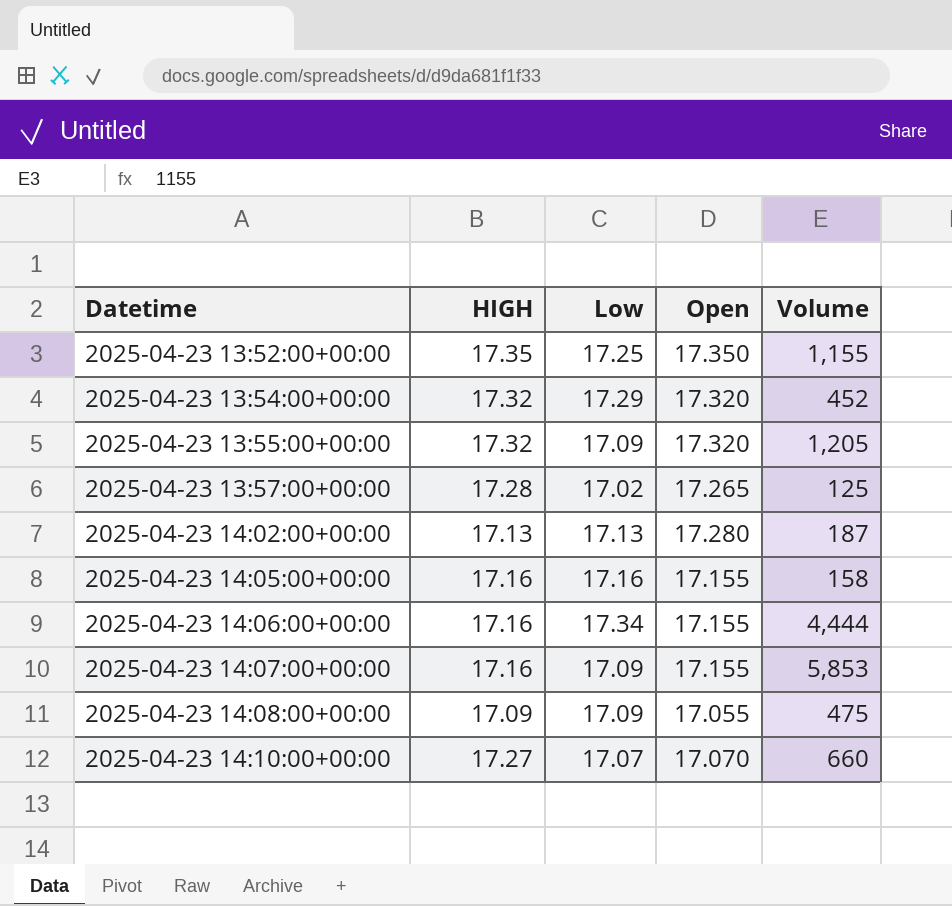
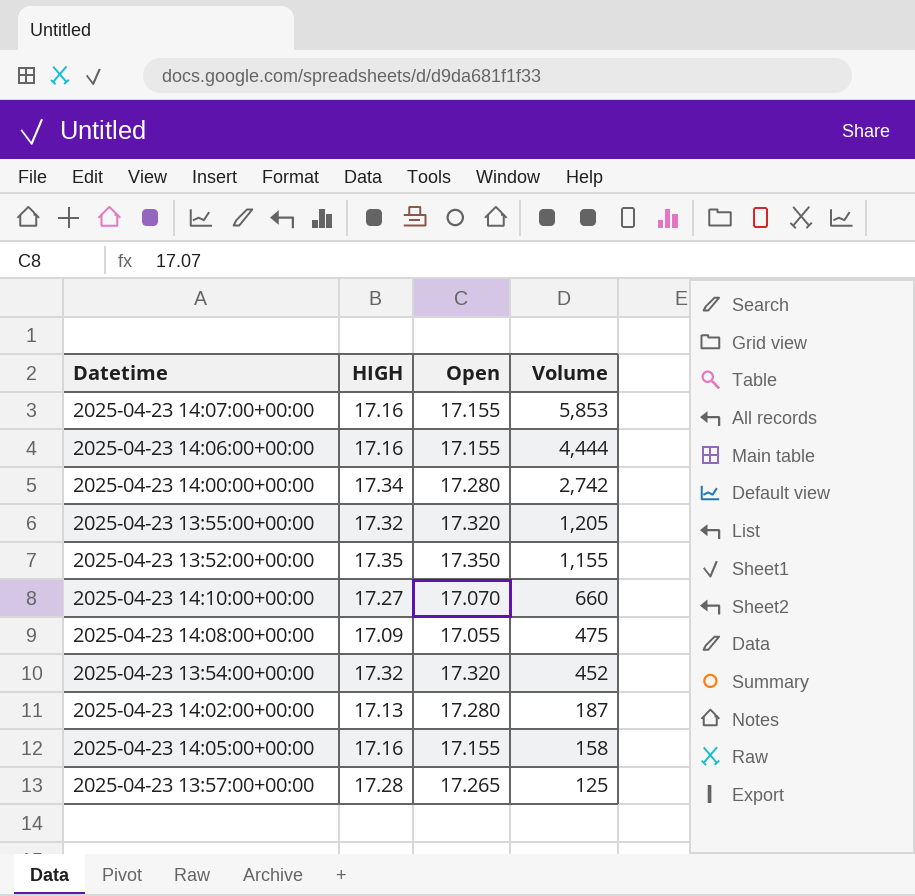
row order: Datetime ascending -> Volume descending
column Low | position: 3 -> none
row 2025-04-23 14:00:00+00:00: none -> 17.34 | 17.280 | 2,742

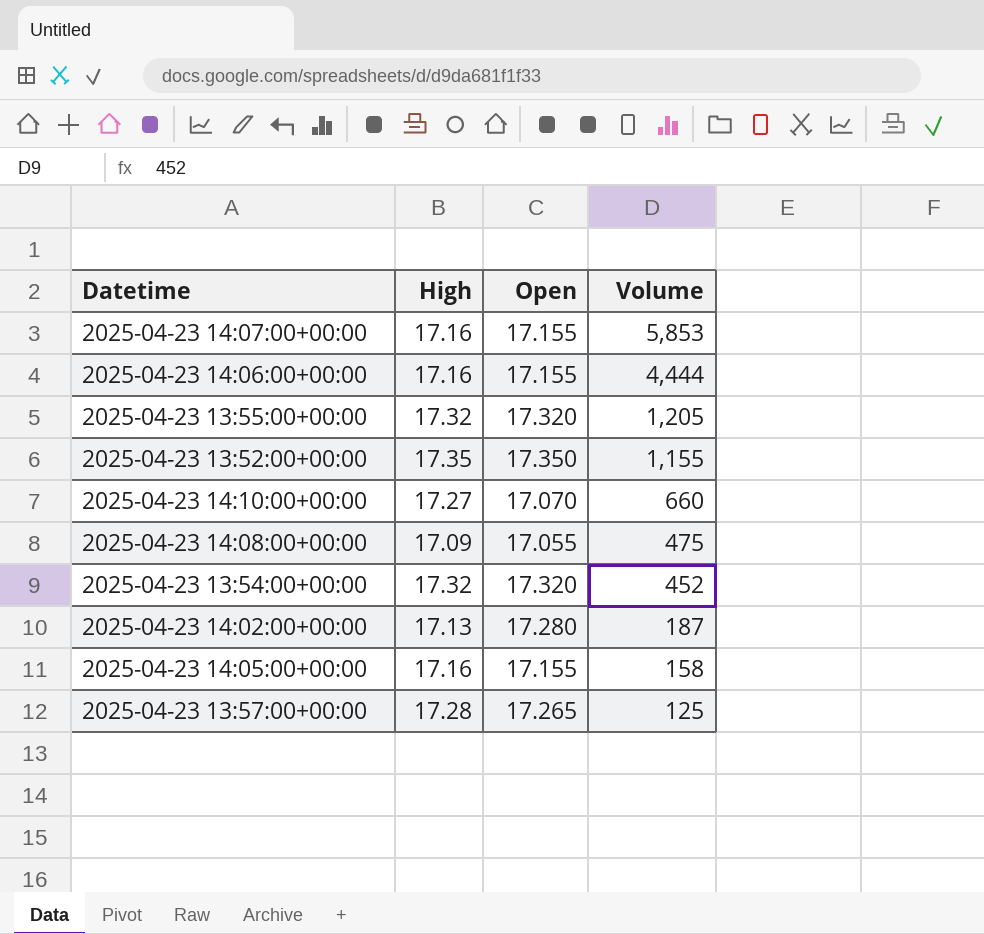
column name: HIGH -> High
row 2025-04-23 14:00:00+00:00: 17.34 | 17.280 | 2,742 -> none

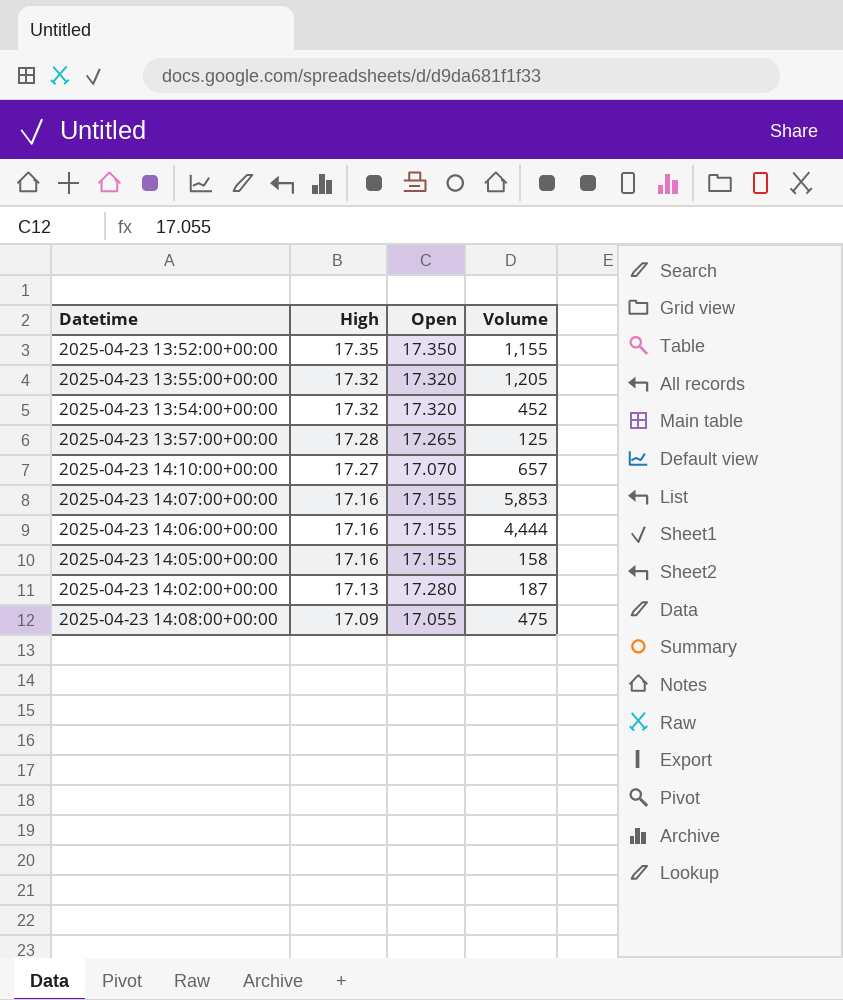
row order: Volume descending -> High descending
2025-04-23 14:10:00+00:00 | Volume: 660 -> 657

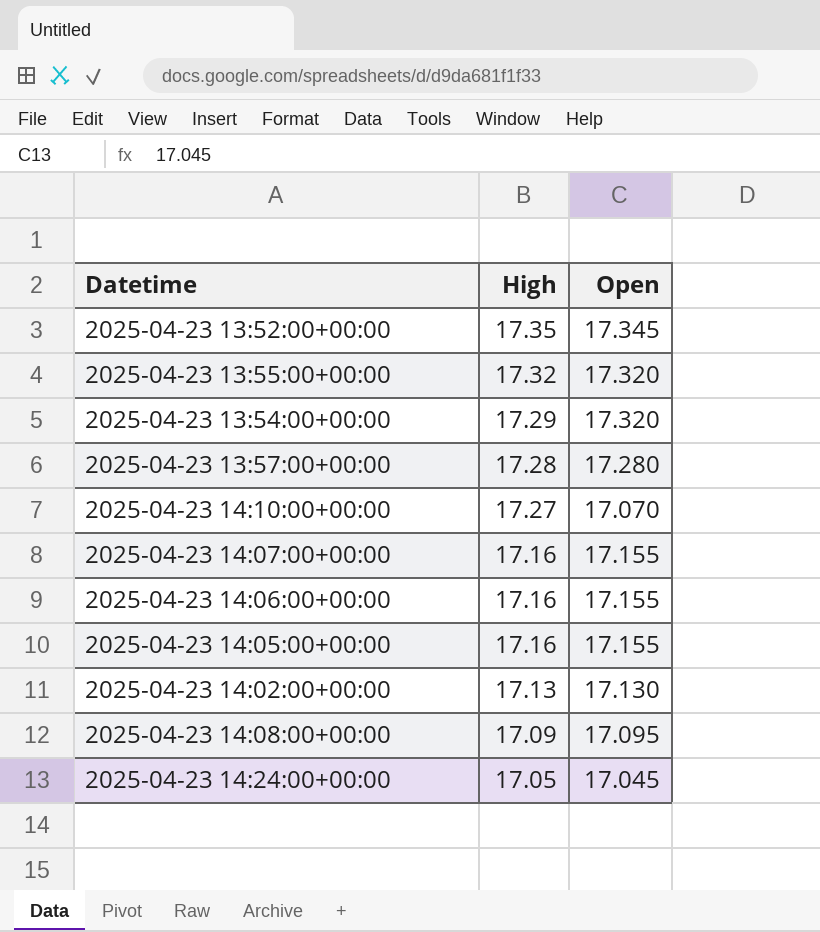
column Volume | position: 4 -> none
2025-04-23 13:52:00+00:00 | Open: 17.350 -> 17.345
2025-04-23 13:54:00+00:00 | High: 17.32 -> 17.29
2025-04-23 13:57:00+00:00 | Open: 17.265 -> 17.280
2025-04-23 14:02:00+00:00 | Open: 17.280 -> 17.130
2025-04-23 14:08:00+00:00 | Open: 17.055 -> 17.095
row 2025-04-23 14:24:00+00:00: none -> 17.05 | 17.045

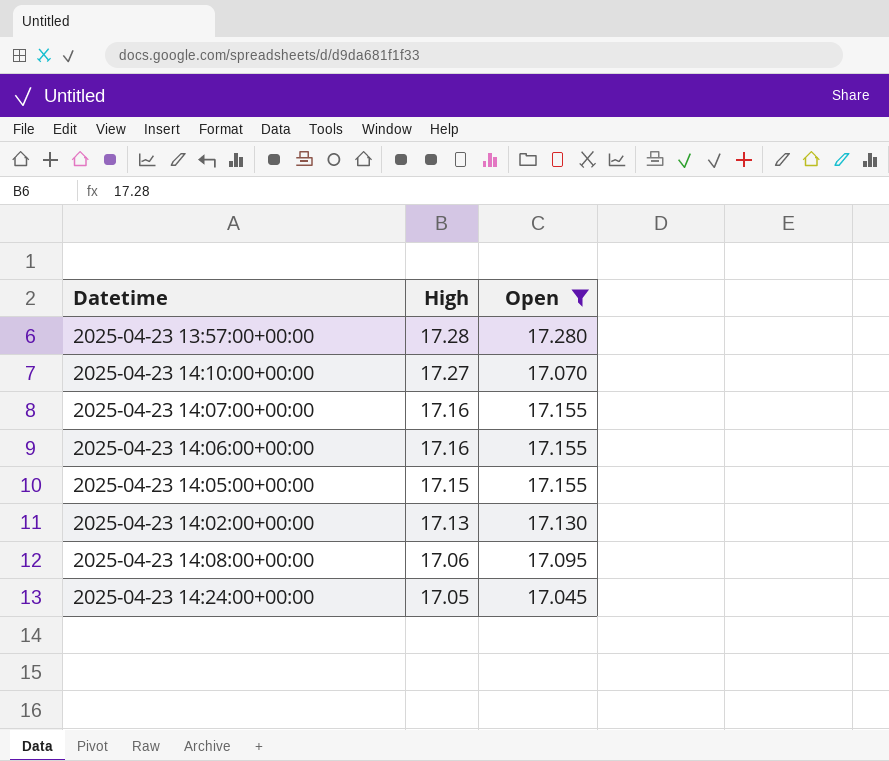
filter: none -> Open <= 17.280
2025-04-23 14:05:00+00:00 | High: 17.16 -> 17.15
2025-04-23 14:08:00+00:00 | High: 17.09 -> 17.06

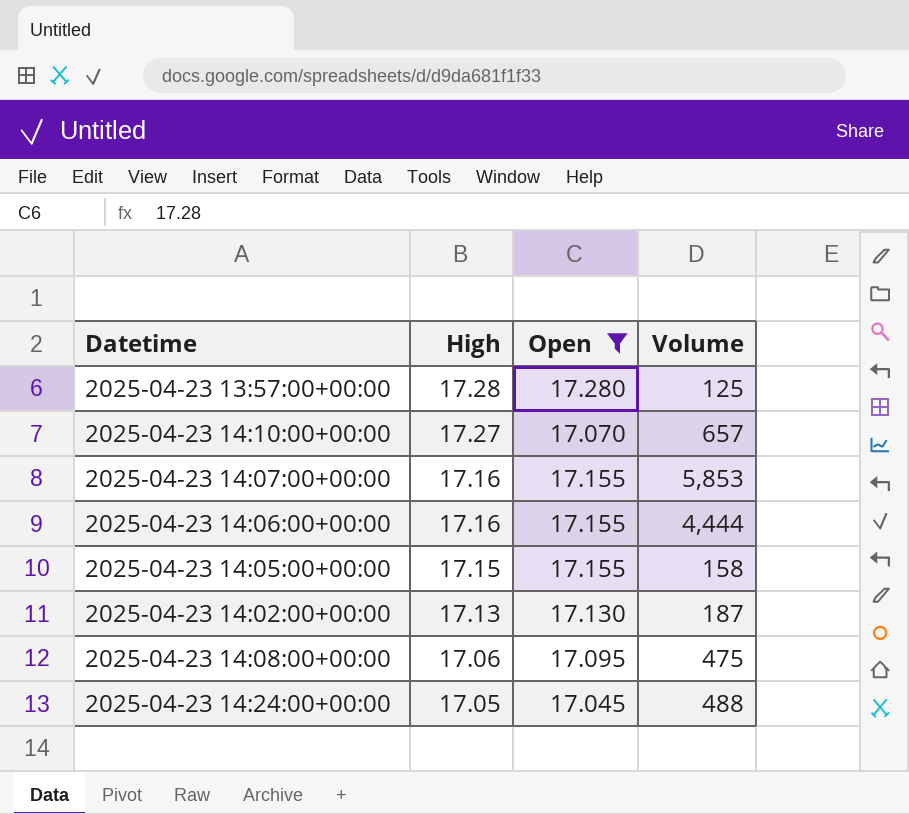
column Volume | position: none -> 4

